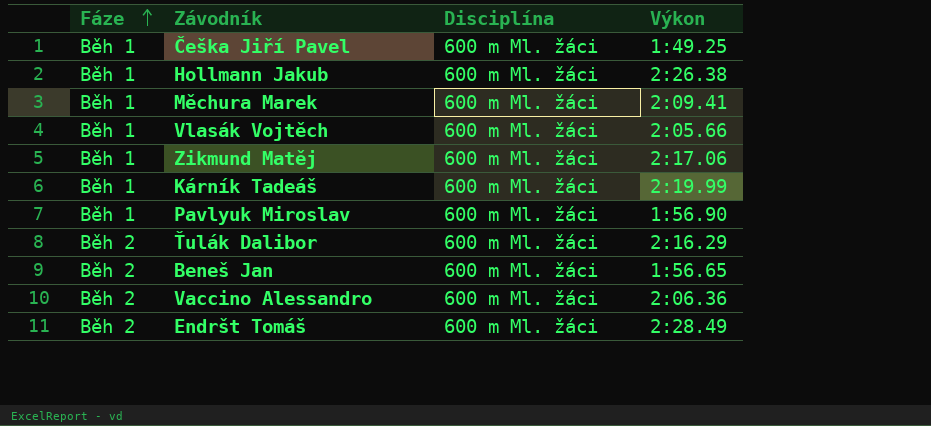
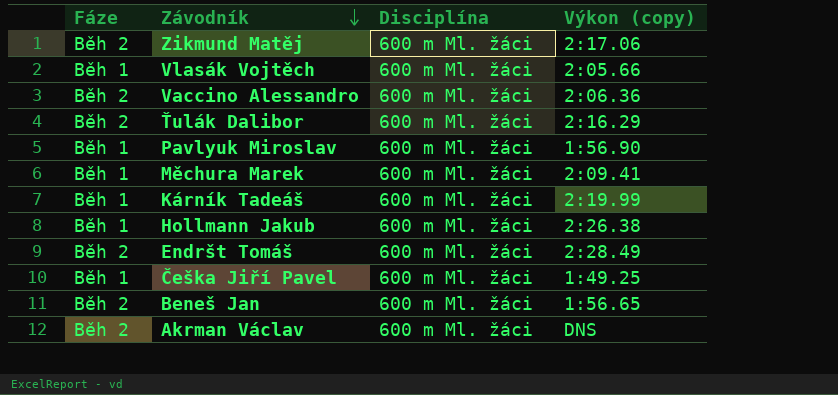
row order: Fáze ascending -> Závodník descending
column name: Výkon -> Výkon (copy)
Zikmund Matěj | Fáze: Běh 1 -> Běh 2
row Akrman Václav: none -> Běh 2 | 600 m Ml. žáci | DNS

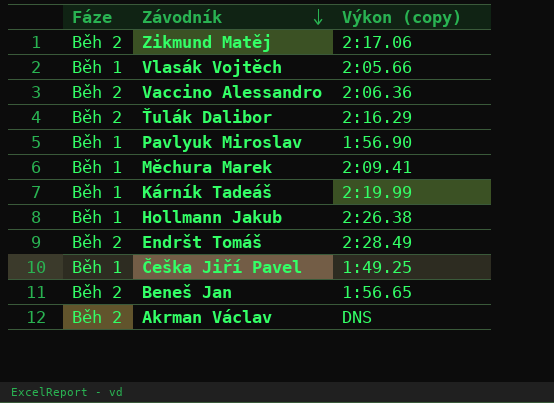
column Disciplína | position: 3 -> none

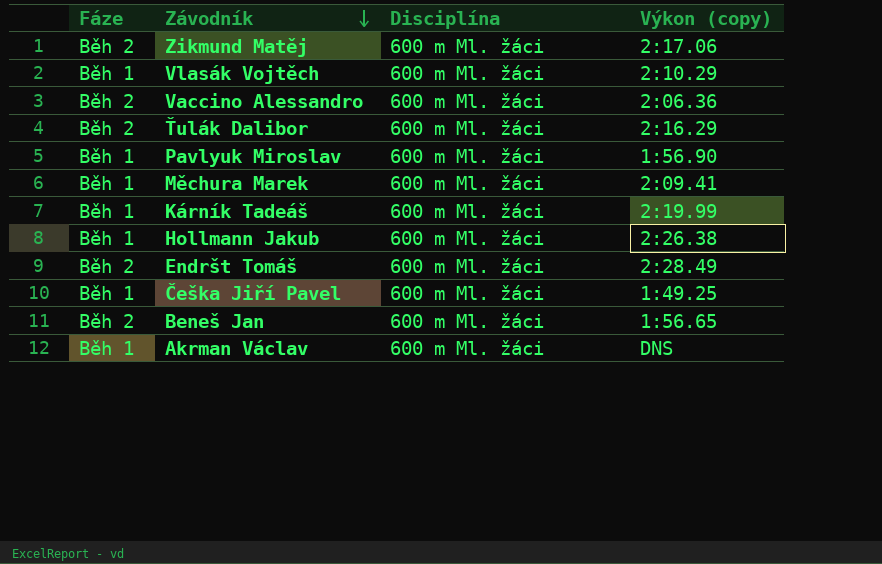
column Disciplína | position: none -> 3
Vlasák Vojtěch | Výkon (copy): 2:05.66 -> 2:10.29
Akrman Václav | Fáze: Běh 2 -> Běh 1

